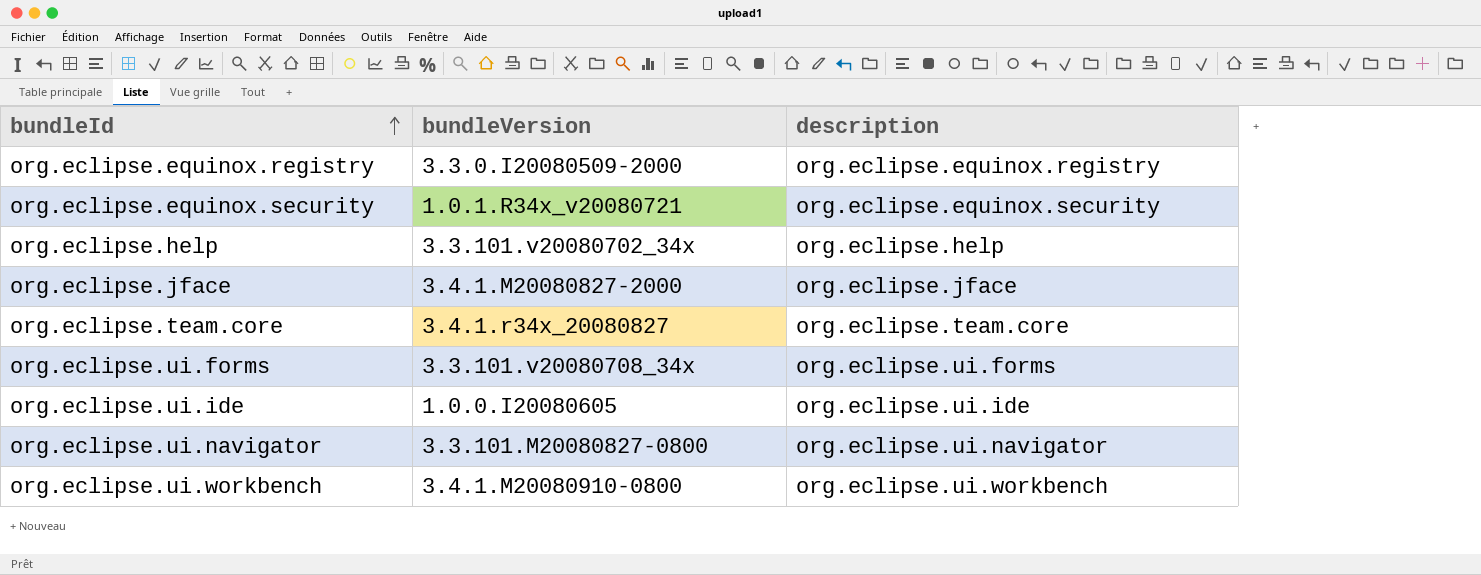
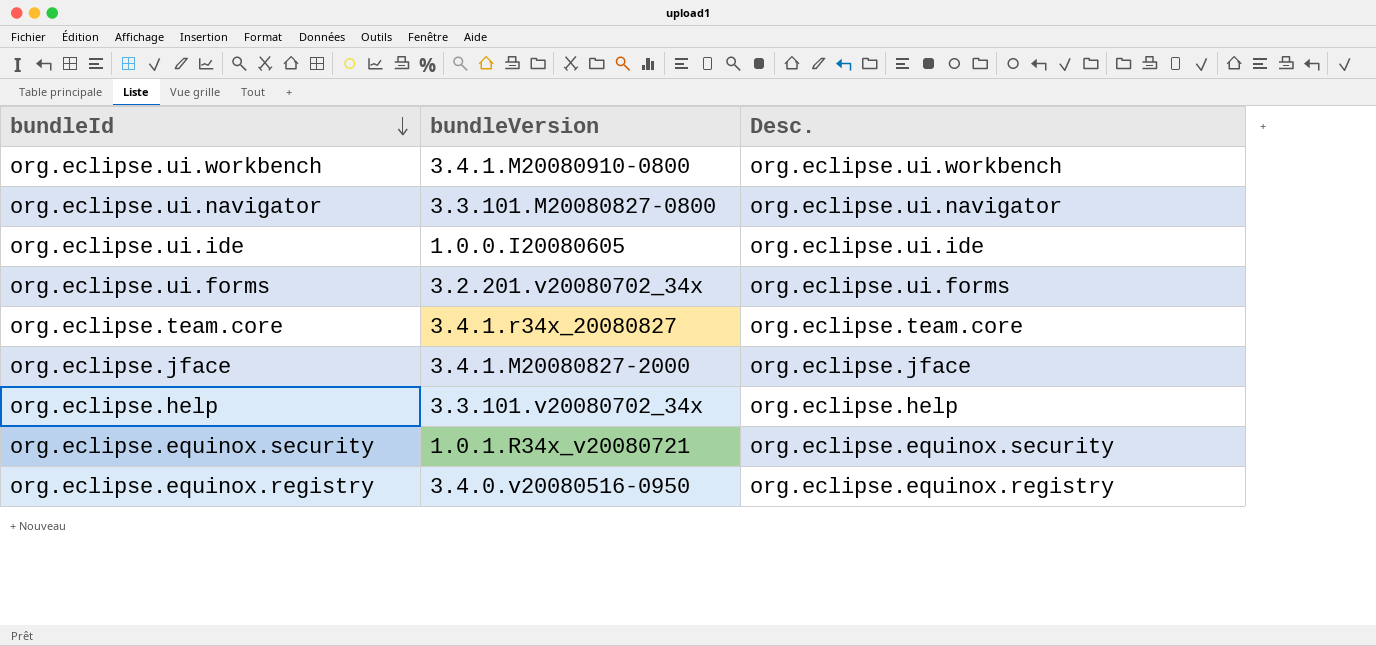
row order: bundleId ascending -> bundleId descending
column name: description -> Desc.
org.eclipse.ui.forms | bundleVersion: 3.3.101.v20080708_34x -> 3.2.201.v20080702_34x
org.eclipse.equinox.registry | bundleVersion: 3.3.0.I20080509-2000 -> 3.4.0.v20080516-0950

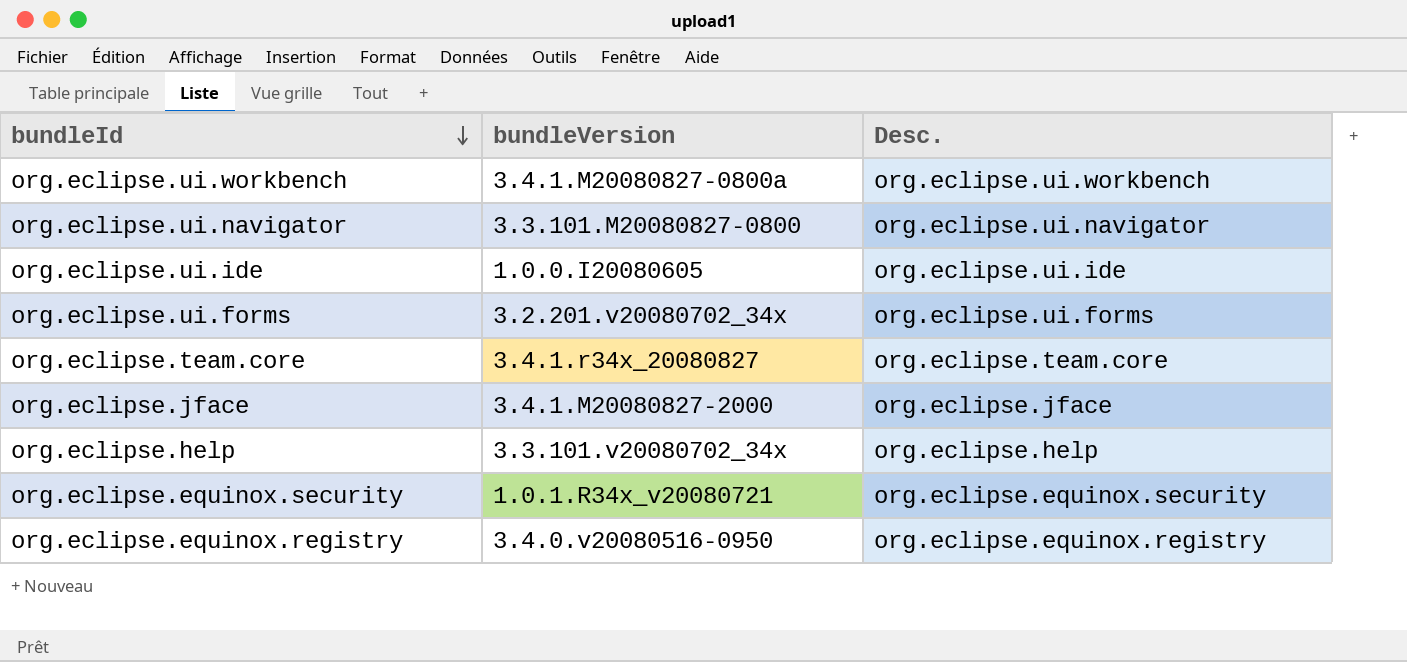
org.eclipse.ui.workbench | bundleVersion: 3.4.1.M20080910-0800 -> 3.4.1.M20080827-0800a

